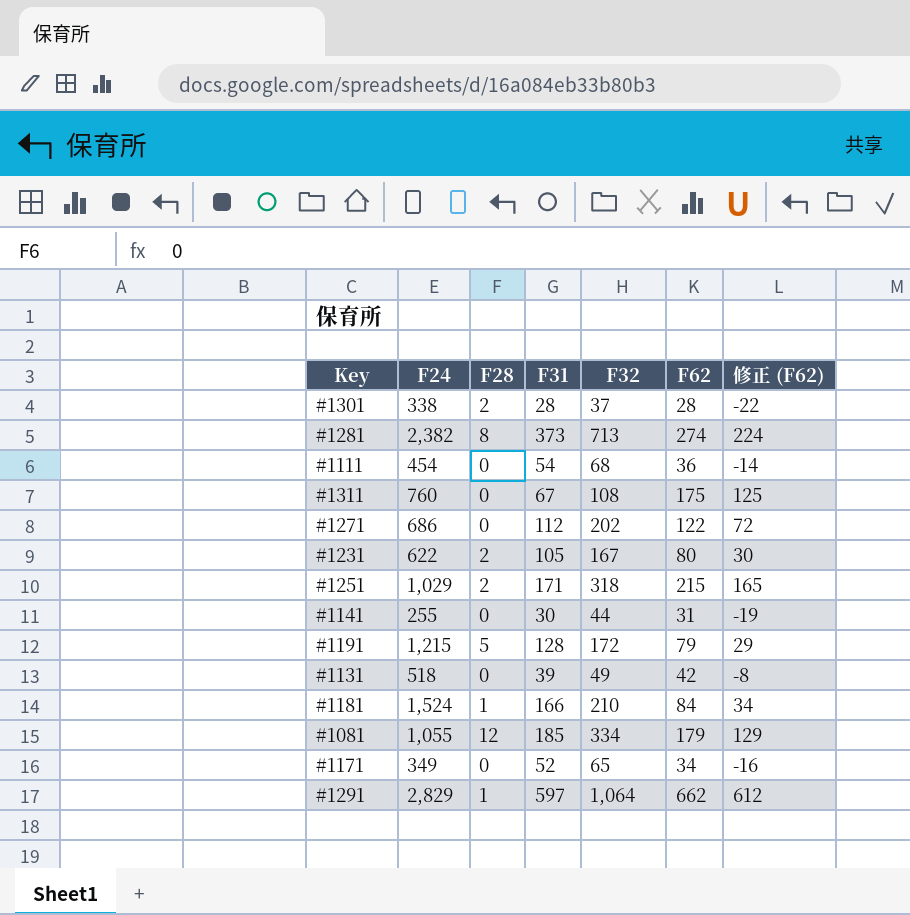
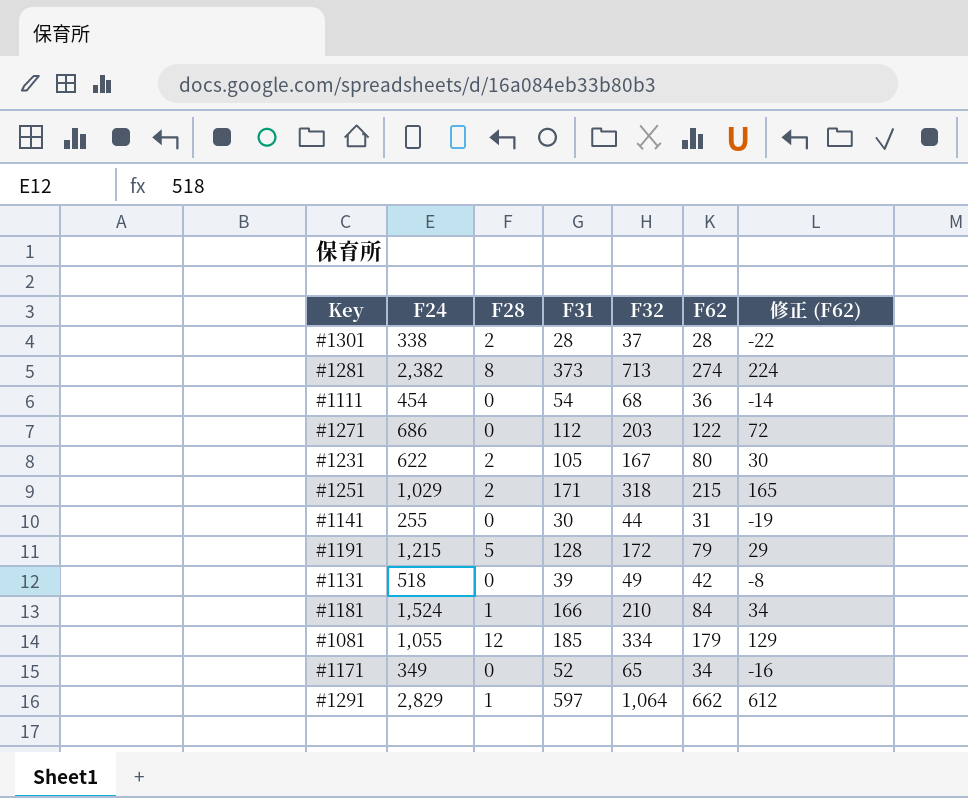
row #1311: 760 | 0 | 67 | 108 | 175 | 125 -> none
#1271 | F32: 202 -> 203

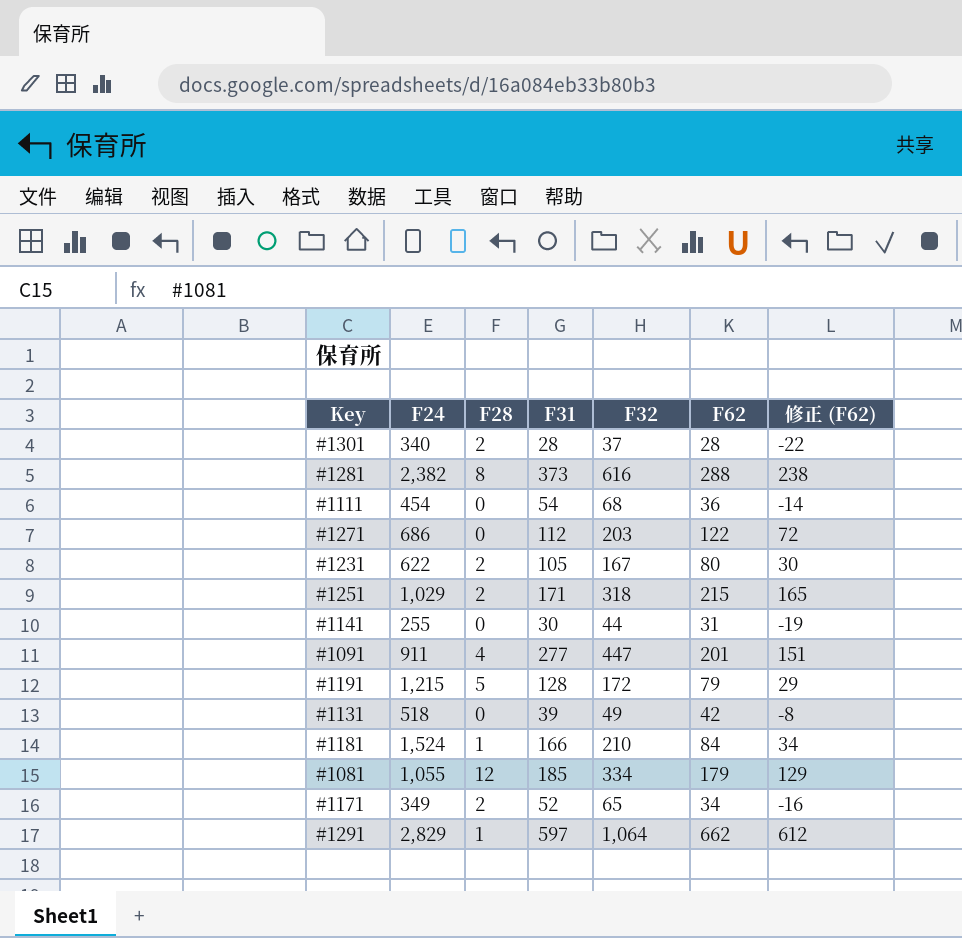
#1301 | F24: 338 -> 340
#1281 | F32: 713 -> 616
#1281 | F62: 274 -> 288
#1281 | 修正 (F62): 224 -> 238
row #1091: none -> 911 | 4 | 277 | 447 | 201 | 151
#1171 | F28: 0 -> 2

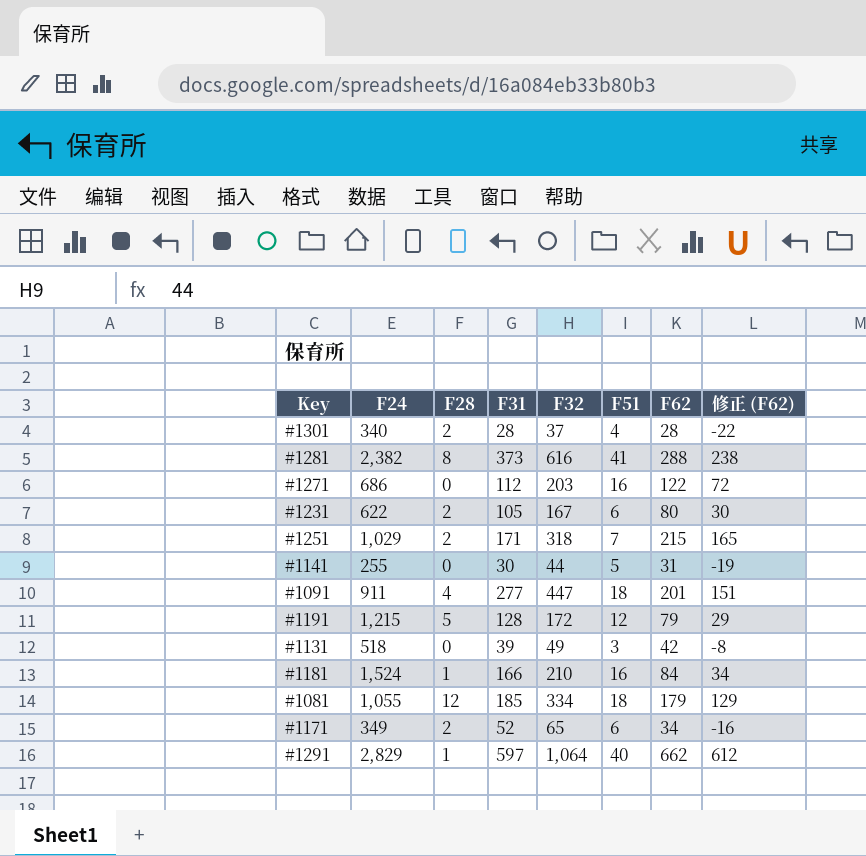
column F51 | position: none -> 6
row #1111: 454 | 0 | 54 | 68 | 36 | -14 -> none

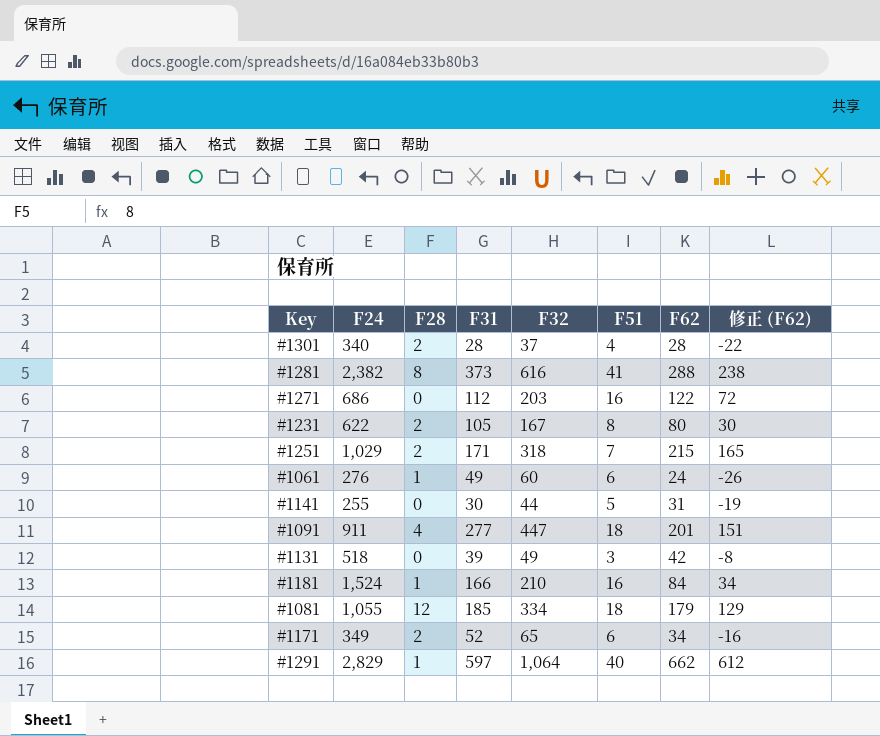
row #1191: 1,215 | 5 | 128 | 172 | 12 | 79 | 29 -> none
#1231 | F51: 6 -> 8
row #1061: none -> 276 | 1 | 49 | 60 | 6 | 24 | -26

